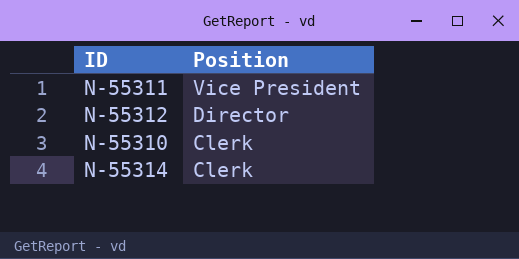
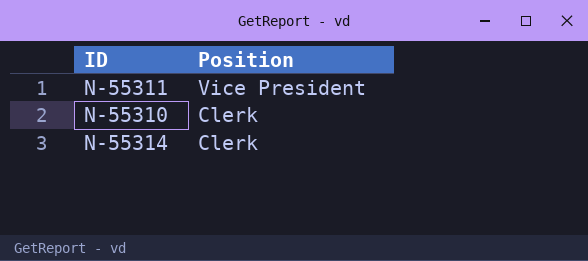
row N-55312: Director -> none

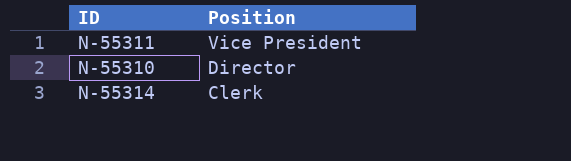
N-55310 | Position: Clerk -> Director

